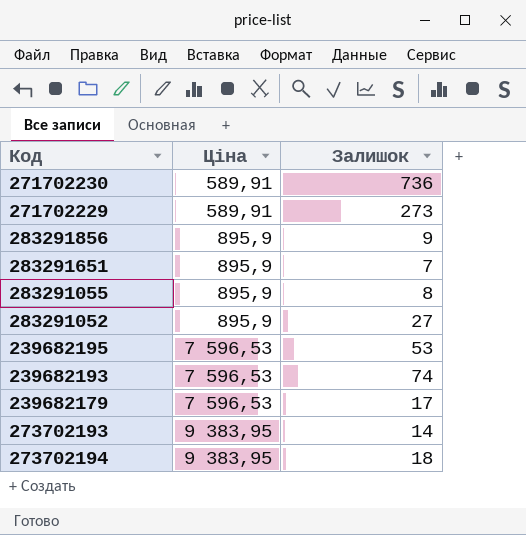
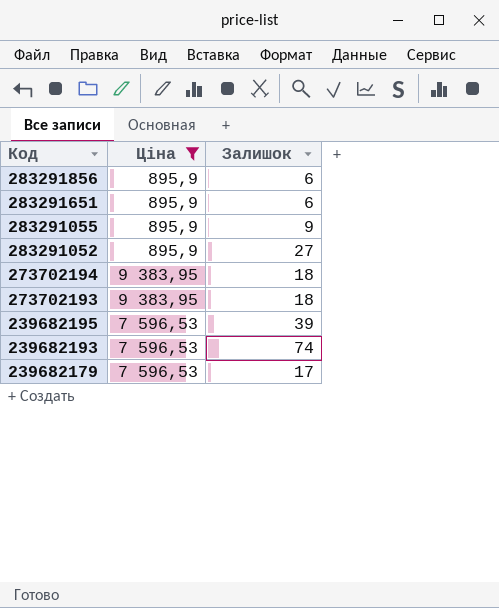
filter: none -> Ціна != 589,91
row order: Ціна ascending -> Код descending
283291856 | Залишок: 9 -> 6
283291651 | Залишок: 7 -> 6
283291055 | Залишок: 8 -> 9
273702193 | Залишок: 14 -> 18
239682195 | Залишок: 53 -> 39

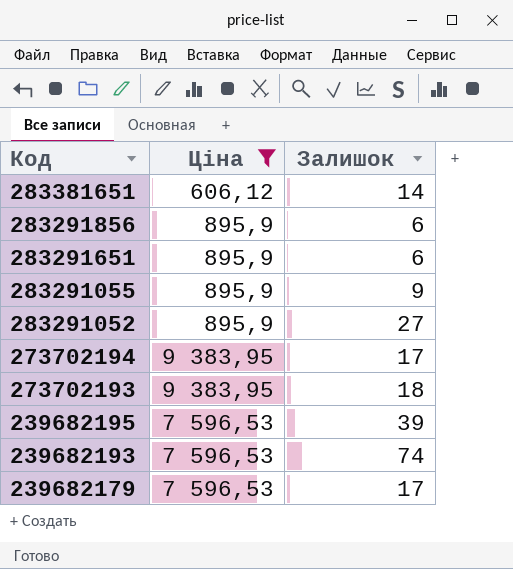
row 283381651: none -> 606,12 | 14
273702194 | Залишок: 18 -> 17

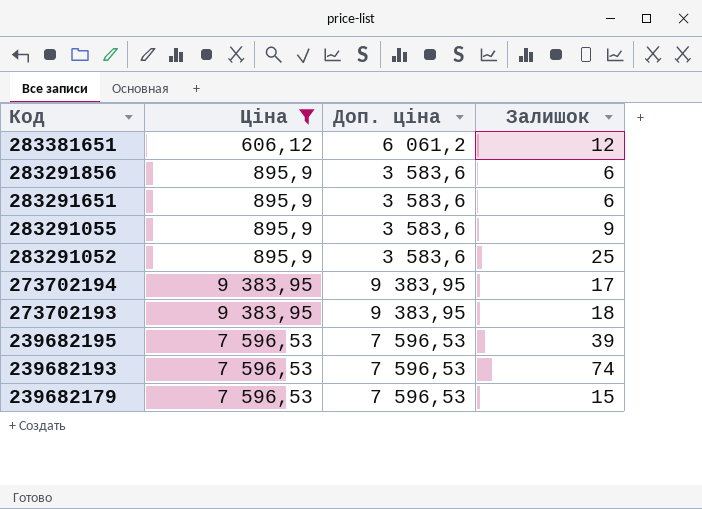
column Доп. ціна | position: none -> 3
283381651 | Залишок: 14 -> 12
283291052 | Залишок: 27 -> 25
239682179 | Залишок: 17 -> 15

